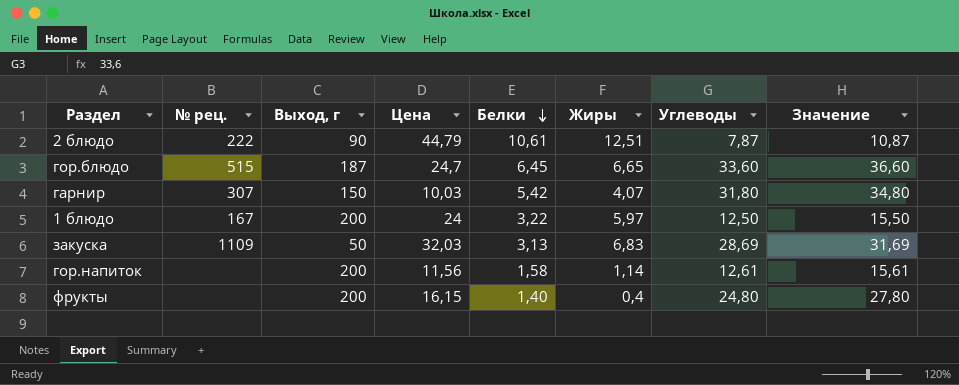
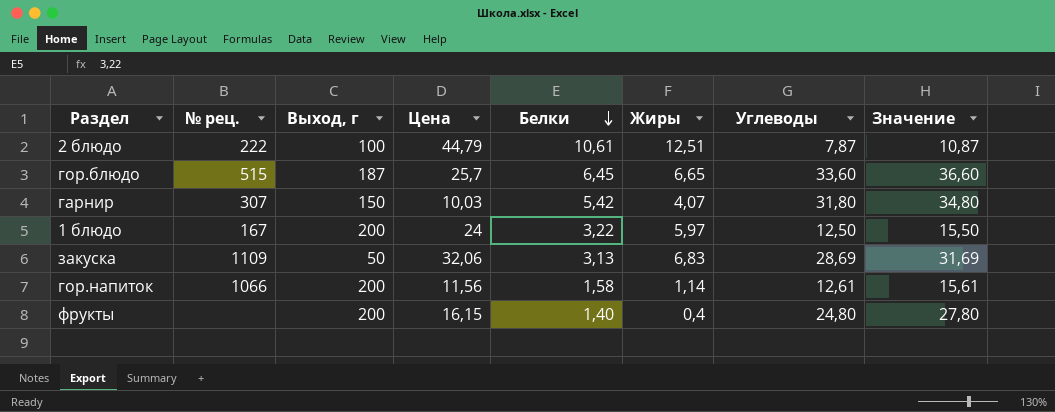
2 блюдо | Выход, г: 90 -> 100
гор.блюдо | Цена: 24,7 -> 25,7
закуска | Цена: 32,03 -> 32,06
гор.напиток | № рец.: none -> 1066

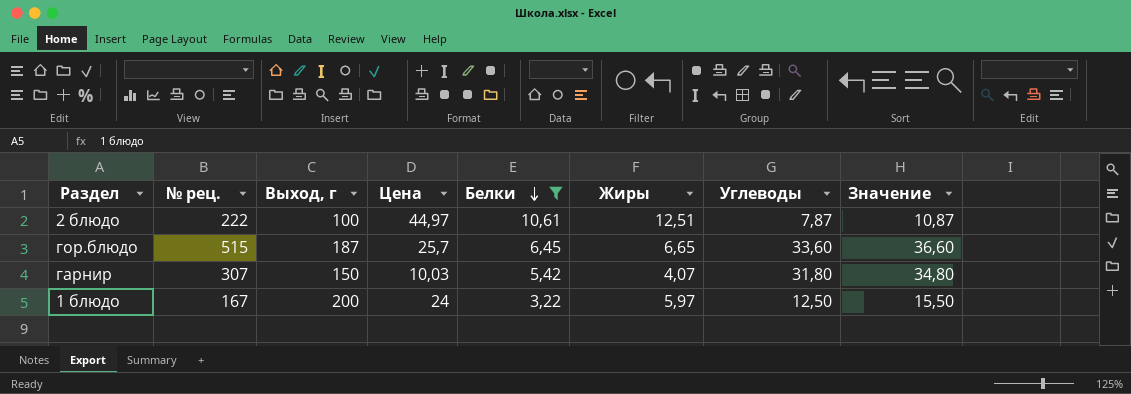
filter: none -> Белки >= 3,22
2 блюдо | Цена: 44,79 -> 44,97

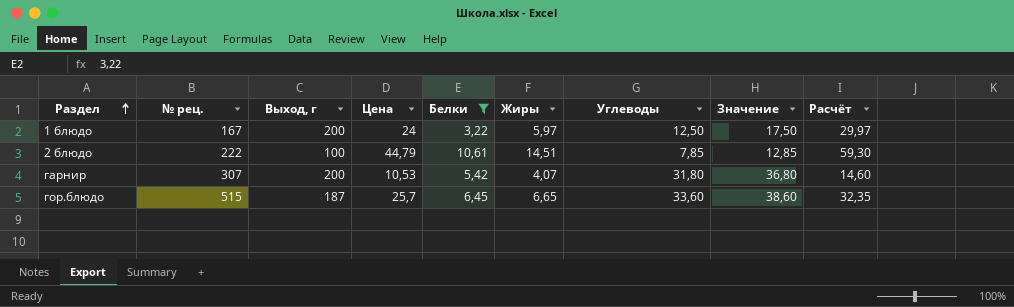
row order: Белки descending -> Раздел ascending
column Значение | formula: [Углеводы] + 3 -> [Углеводы] + 5
column Расчёт | formula: none -> [Цена] + [Жиры]
2 блюдо | Цена: 44,97 -> 44,79
2 блюдо | Жиры: 12,51 -> 14,51
2 блюдо | Углеводы: 7,87 -> 7,85
гарнир | Выход, г: 150 -> 200
гарнир | Цена: 10,03 -> 10,53

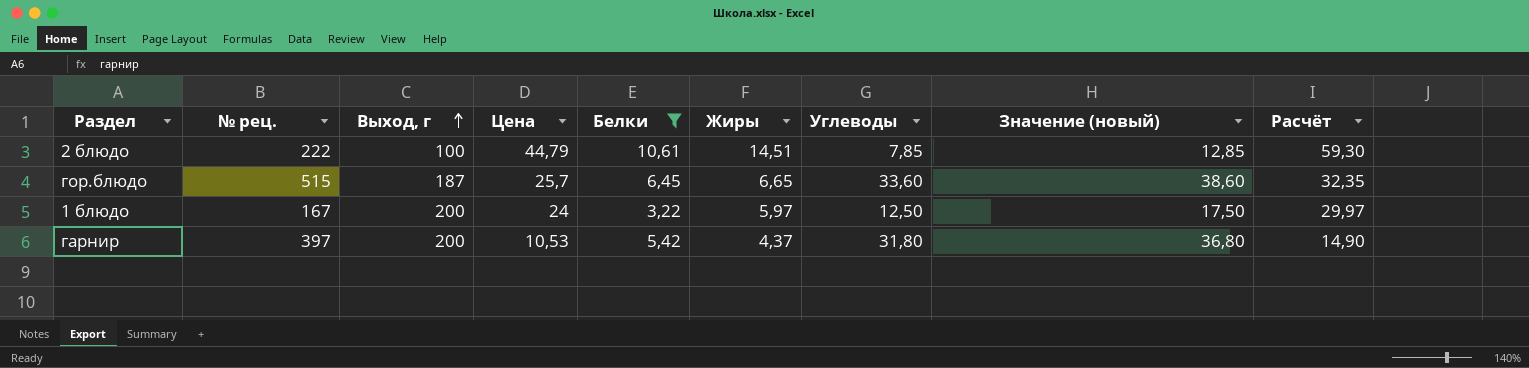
row order: Раздел ascending -> Выход, г ascending
column name: Значение -> Значение (новый)
гарнир | № рец.: 307 -> 397
гарнир | Жиры: 4,07 -> 4,37
гарнир | Расчёт: 14,60 -> 14,90

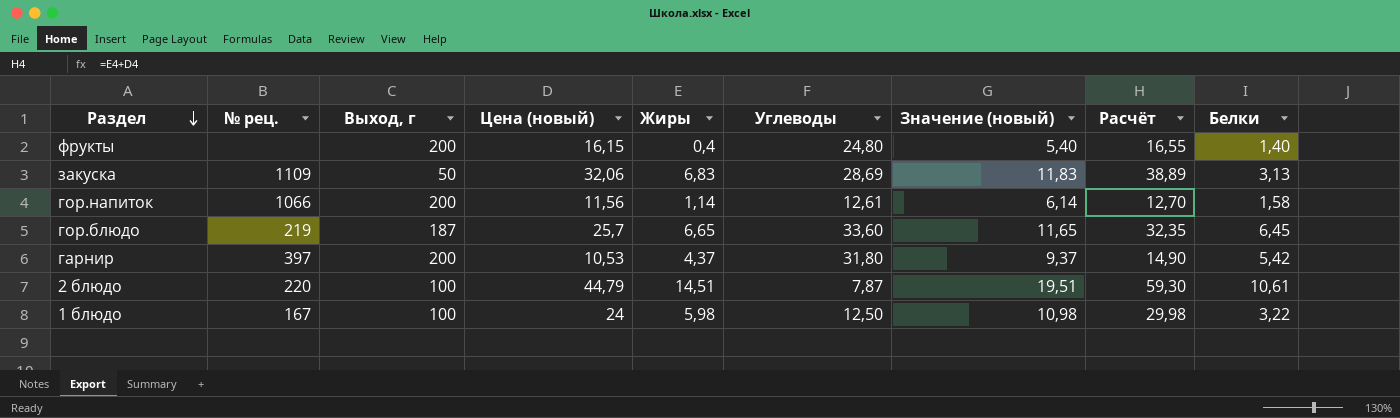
filter: Белки >= 3,22 -> none
row order: Выход, г ascending -> Раздел descending
column name: Цена -> Цена (новый)
column Значение (новый) | formula: [Углеводы] + 5 -> [Жиры] + 5
column Белки | position: 5 -> 9
гор.блюдо | № рец.: 515 -> 219
2 блюдо | № рец.: 222 -> 220
2 блюдо | Углеводы: 7,85 -> 7,87
1 блюдо | Выход, г: 200 -> 100
1 блюдо | Жиры: 5,97 -> 5,98
1 блюдо | Расчёт: 29,97 -> 29,98

